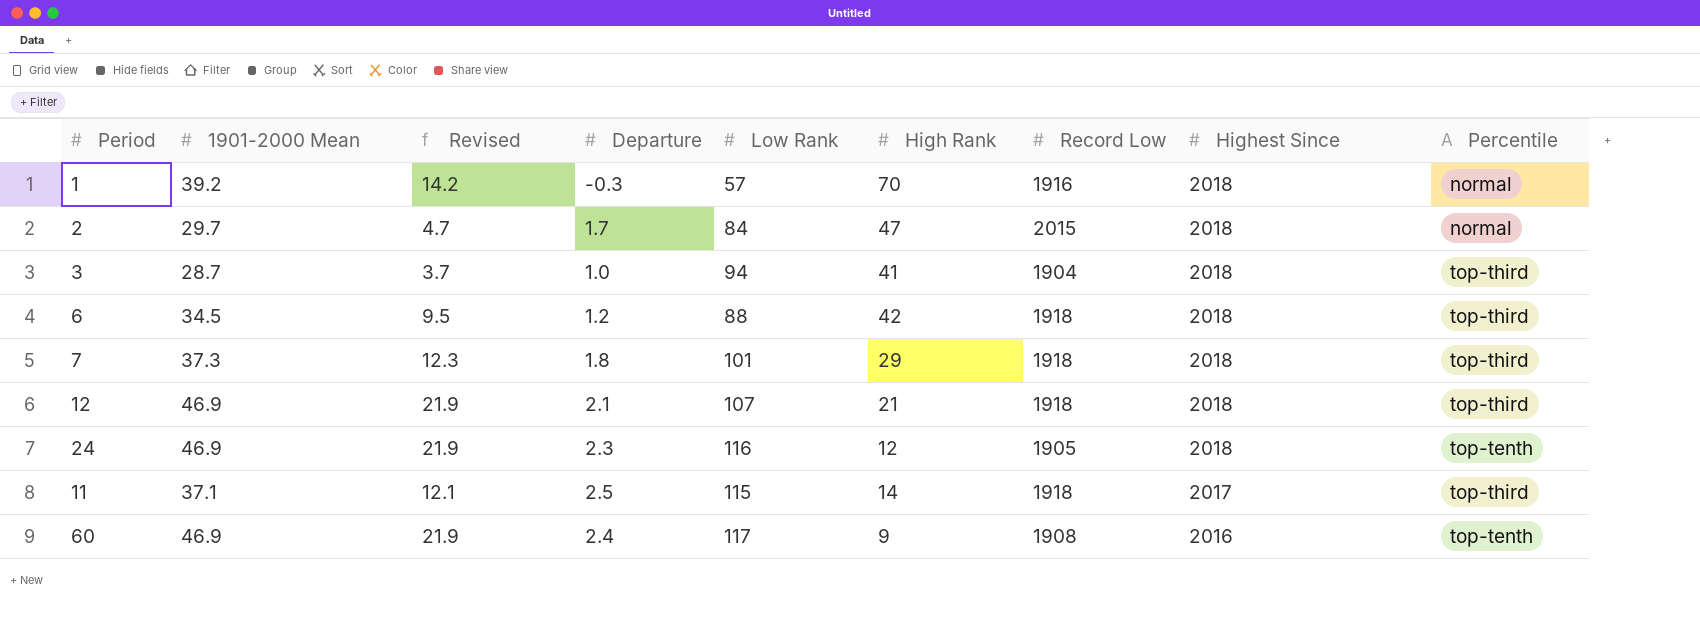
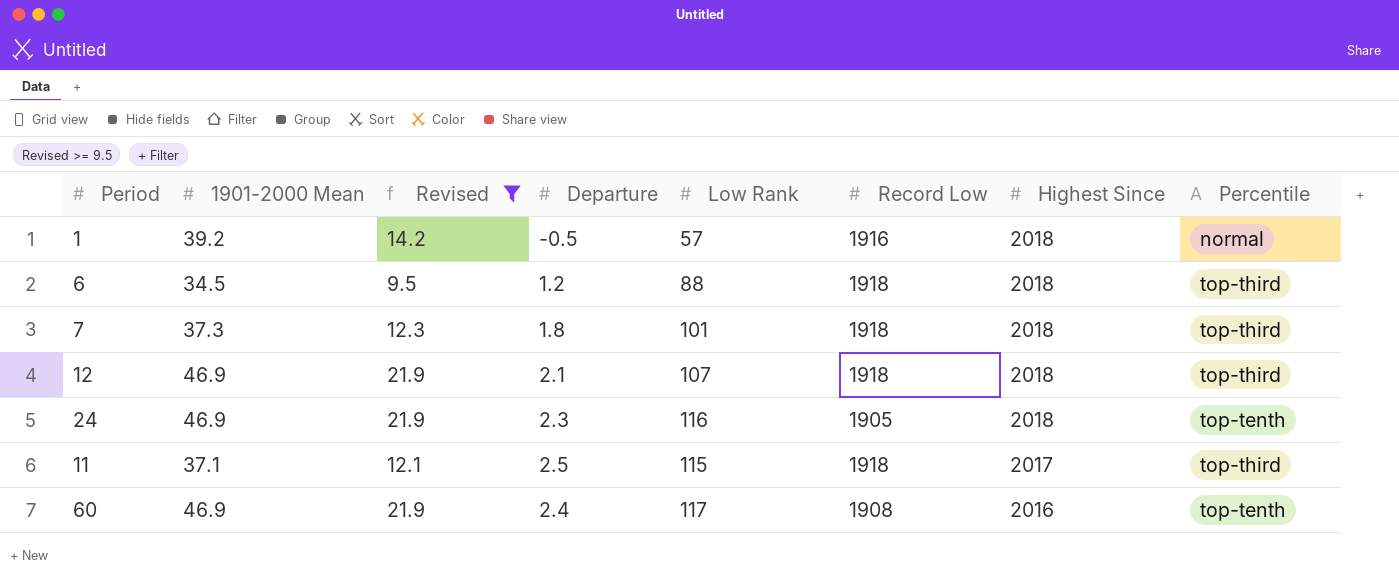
filter: none -> Revised >= 9.5
column High Rank | position: 6 -> none
1 | Departure: -0.3 -> -0.5

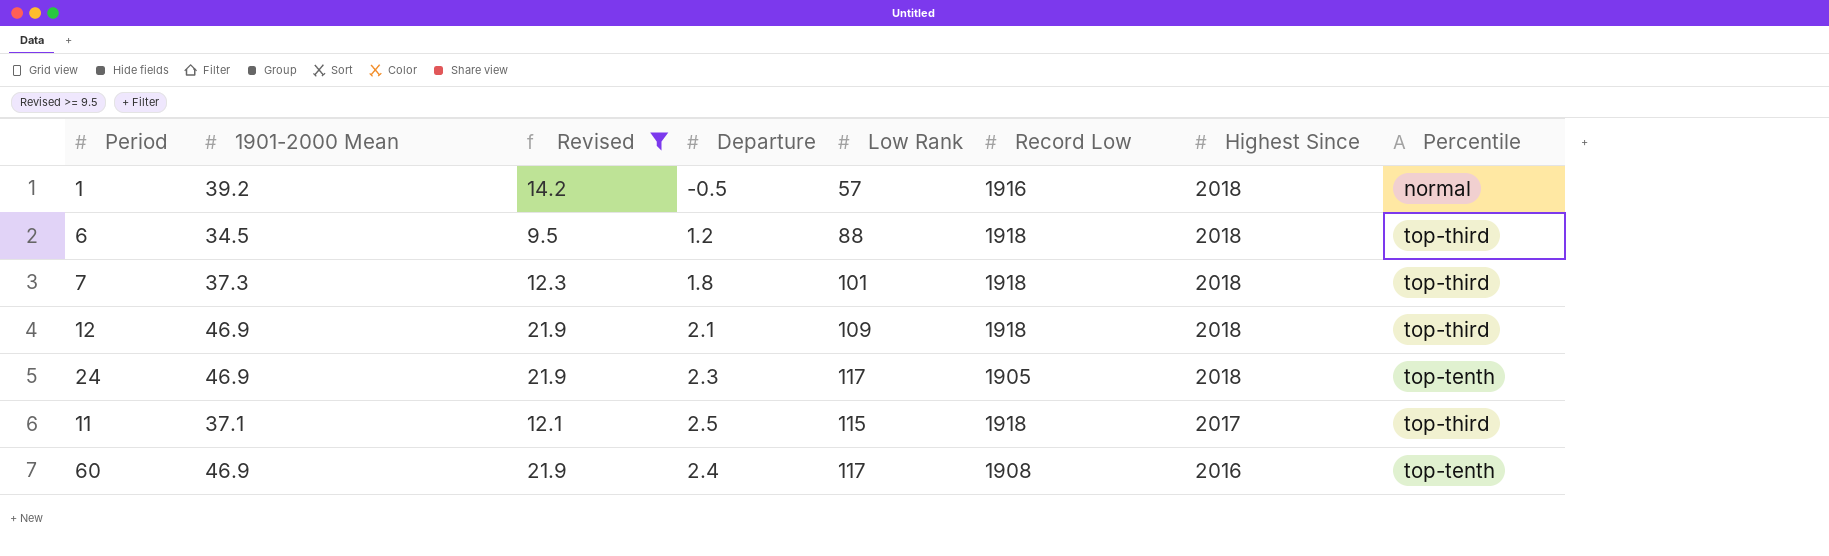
12 | Low Rank: 107 -> 109
24 | Low Rank: 116 -> 117

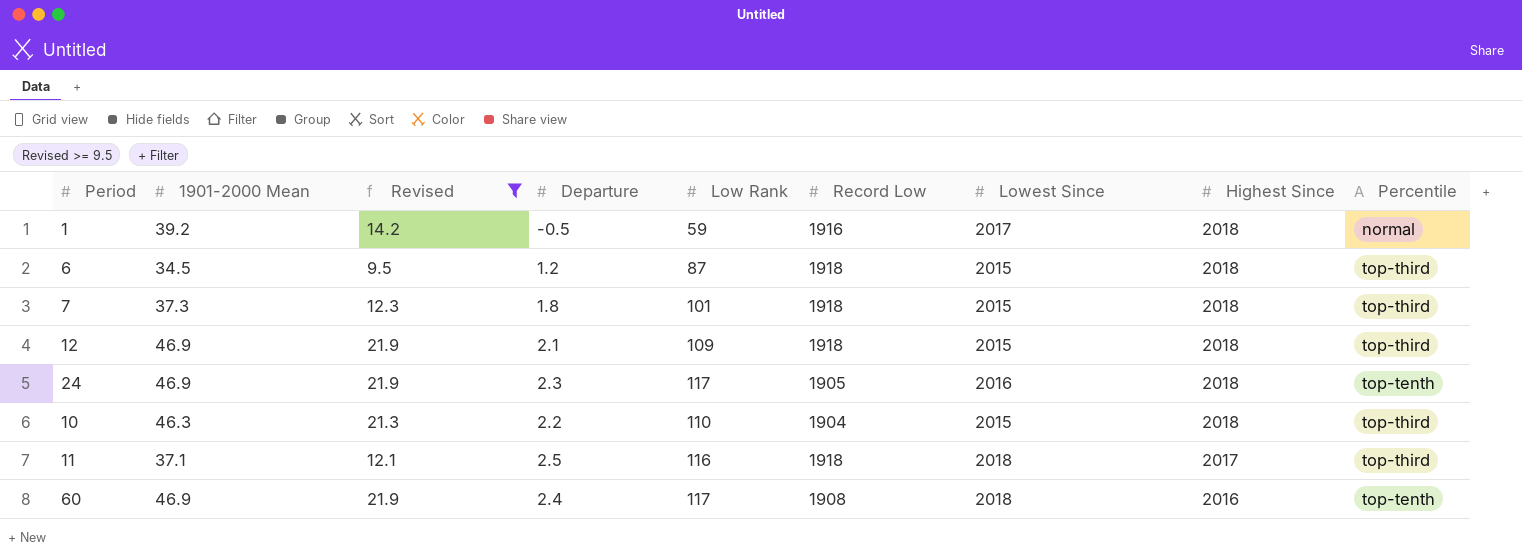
column Lowest Since | position: none -> 7
1 | Low Rank: 57 -> 59
6 | Low Rank: 88 -> 87
row 10: none -> 46.3 | 21.3 | 2.2 | 110 | 1904 | 2015 | 2018 | top-third
11 | Low Rank: 115 -> 116

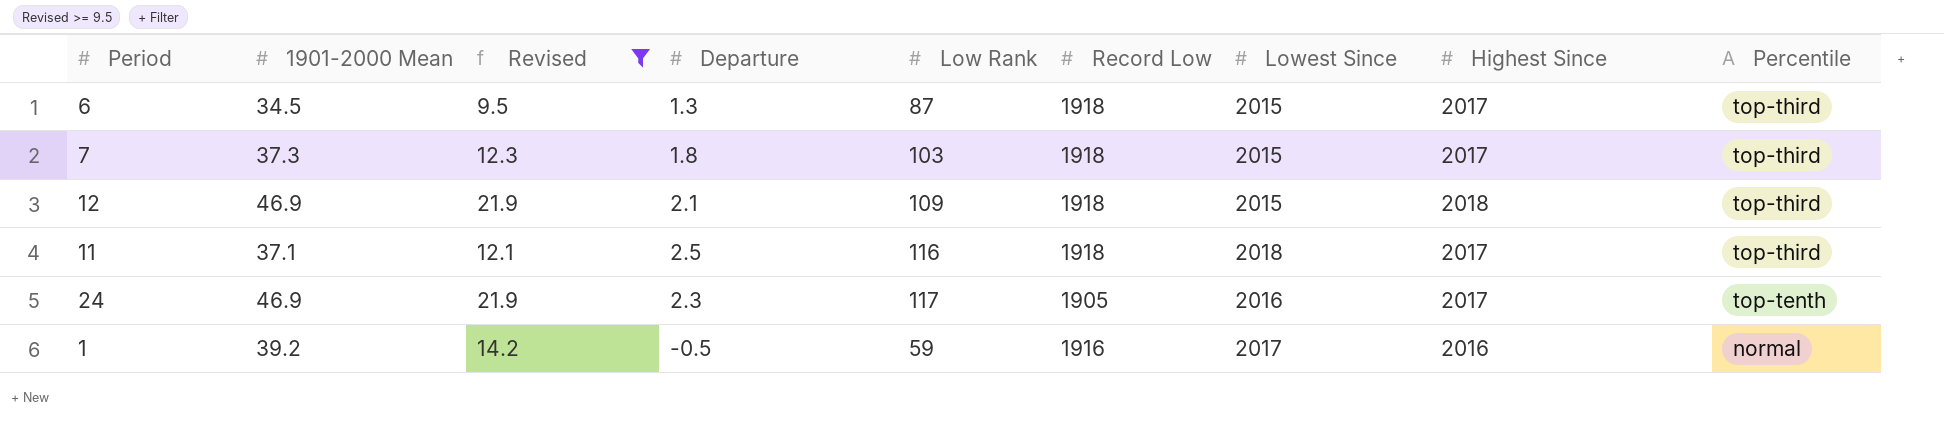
row order: Highest Since descending -> Percentile descending
row 10: 46.3 | 21.3 | 2.2 | 110 | 1904 | 2015 | 2018 | top-third -> none
row 60: 46.9 | 21.9 | 2.4 | 117 | 1908 | 2018 | 2016 | top-tenth -> none
6 | Departure: 1.2 -> 1.3
6 | Highest Since: 2018 -> 2017
7 | Low Rank: 101 -> 103
7 | Highest Since: 2018 -> 2017
24 | Highest Since: 2018 -> 2017
1 | Highest Since: 2018 -> 2016

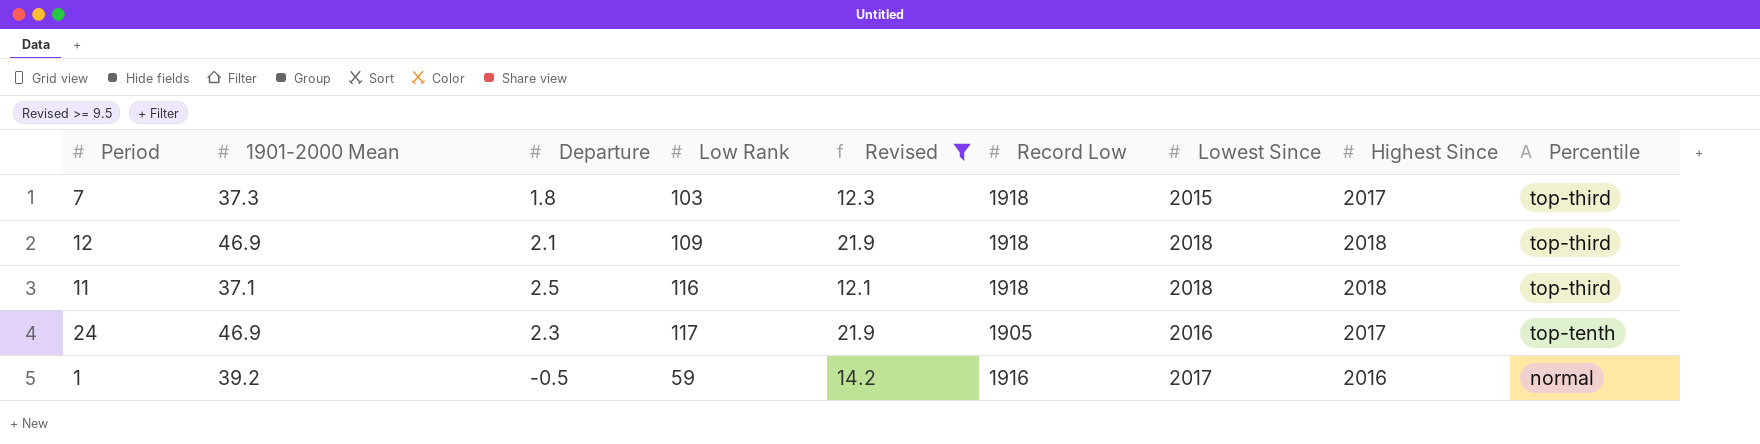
column Revised | position: 3 -> 5
row 6: 34.5 | 9.5 | 1.3 | 87 | 1918 | 2015 | 2017 | top-third -> none
12 | Lowest Since: 2015 -> 2018
11 | Highest Since: 2017 -> 2018

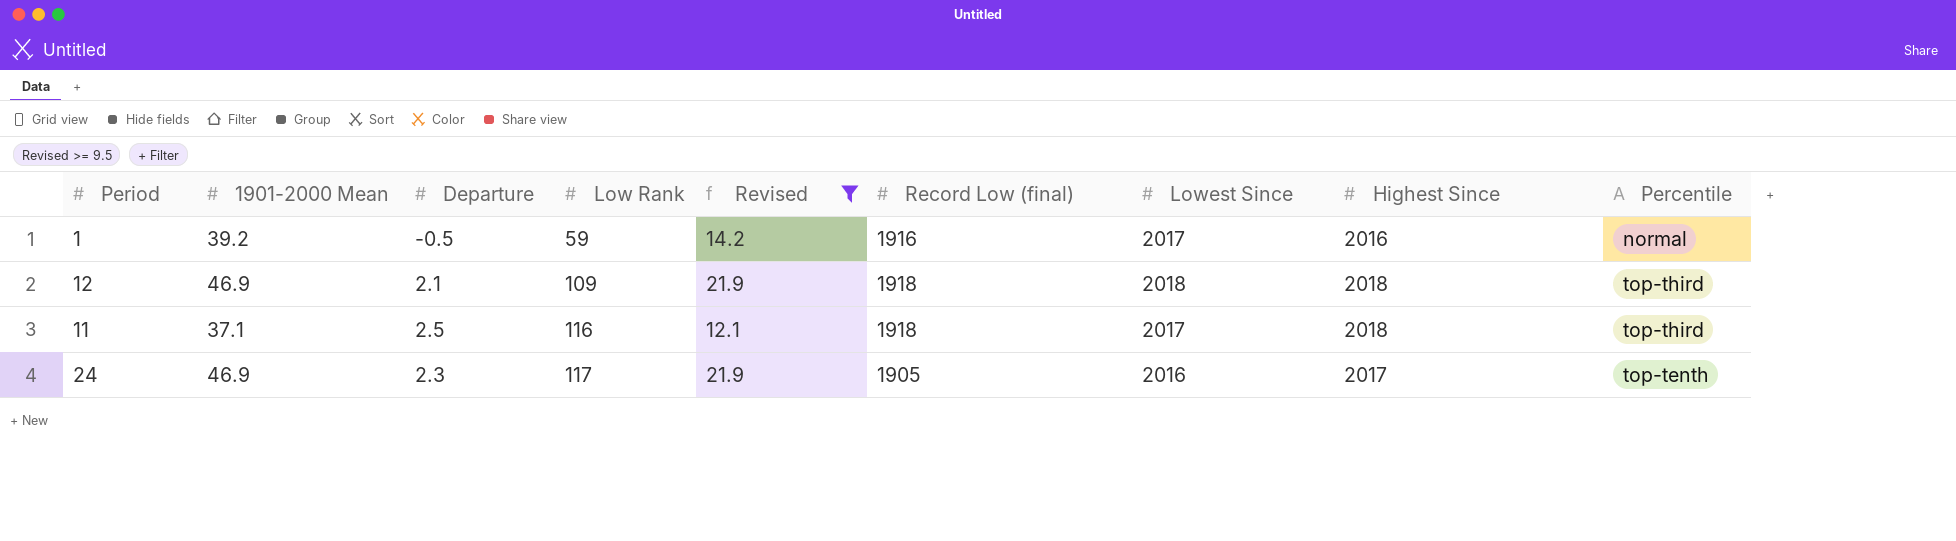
row order: Percentile descending -> Low Rank ascending
column name: Record Low -> Record Low (final)
row 7: 37.3 | 1.8 | 103 | 12.3 | 1918 | 2015 | 2017 | top-third -> none
11 | Lowest Since: 2018 -> 2017

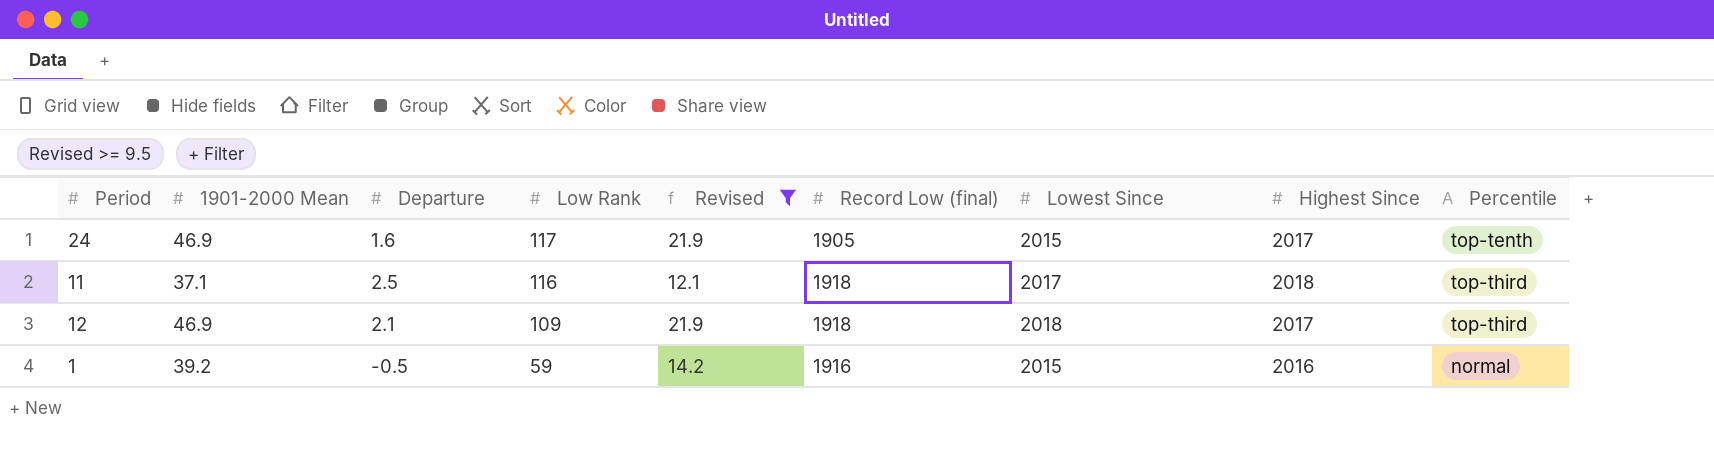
row order: Low Rank ascending -> Low Rank descending
24 | Departure: 2.3 -> 1.6
24 | Lowest Since: 2016 -> 2015
12 | Highest Since: 2018 -> 2017
1 | Lowest Since: 2017 -> 2015

